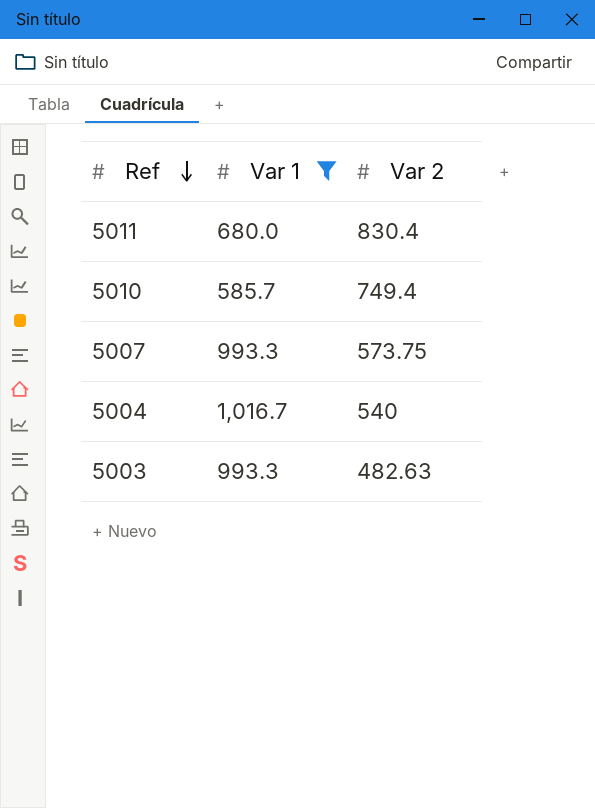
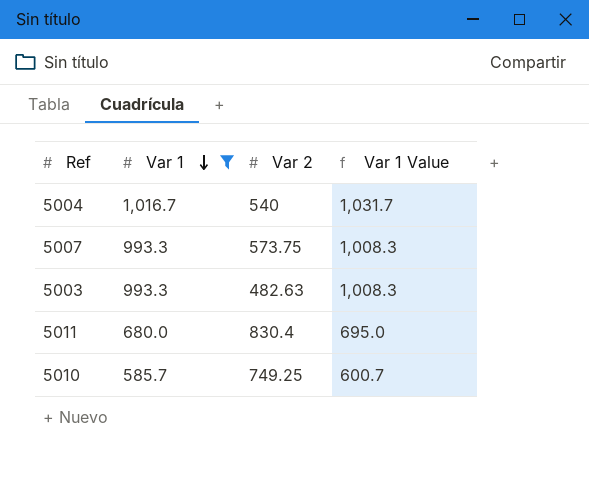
row order: Ref descending -> Var 1 descending
column Var 1 Value | formula: none -> [Var 1] + 15
5010 | Var 2: 749.4 -> 749.25

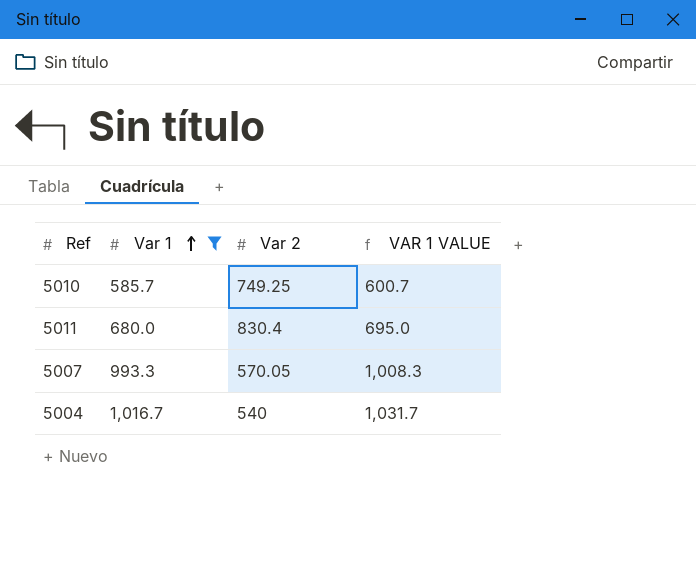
row order: Var 1 descending -> Var 1 ascending
column name: Var 1 Value -> VAR 1 VALUE
row 5003: 993.3 | 482.63 | 1,008.3 -> none
5007 | Var 2: 573.75 -> 570.05

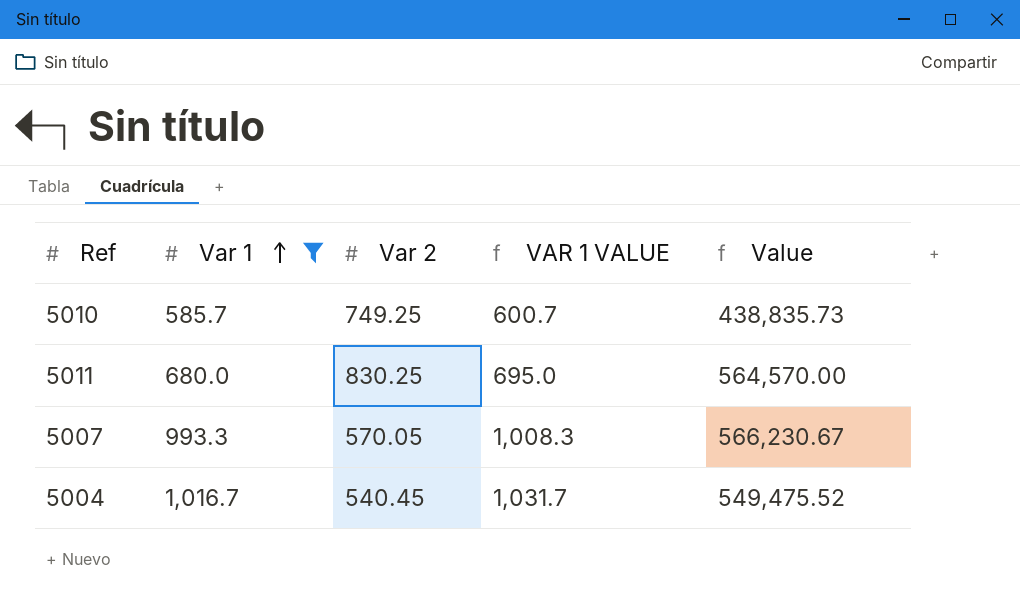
column Value | formula: none -> [Var 1] * [Var 2]
5011 | Var 2: 830.4 -> 830.25
5004 | Var 2: 540 -> 540.45

